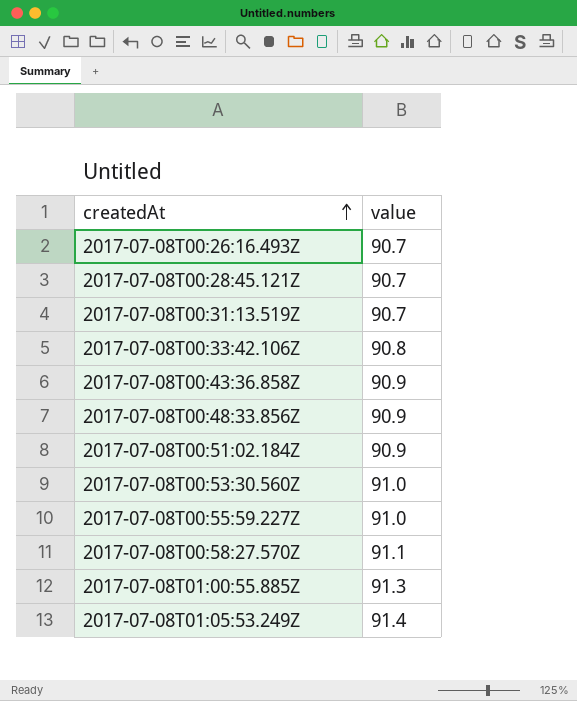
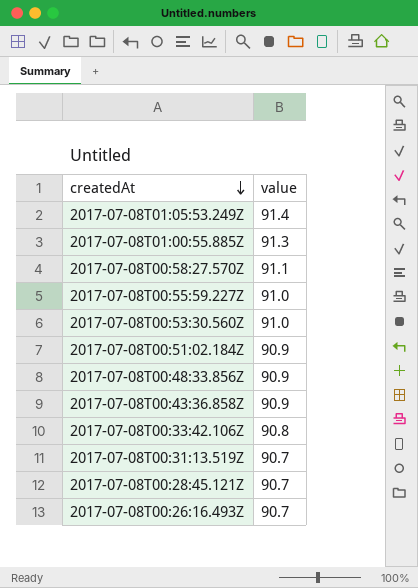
row order: createdAt ascending -> createdAt descending

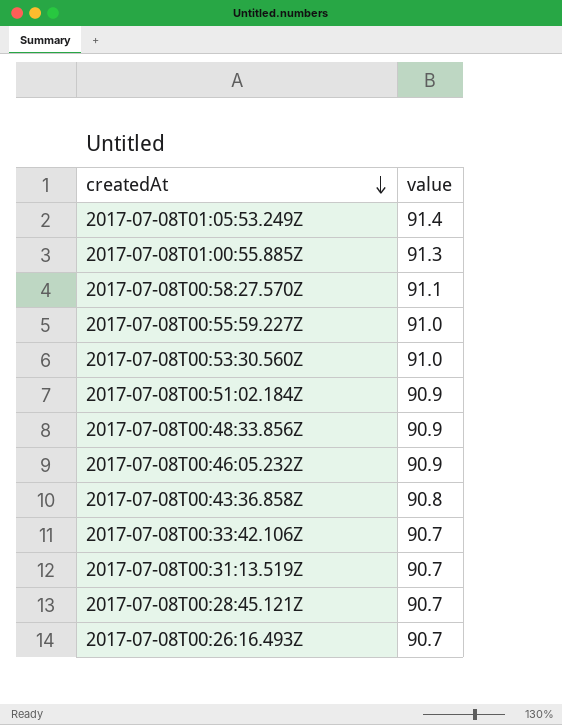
row 2017-07-08T00:46:05.232Z: none -> 90.9
2017-07-08T00:43:36.858Z | value: 90.9 -> 90.8
2017-07-08T00:33:42.106Z | value: 90.8 -> 90.7

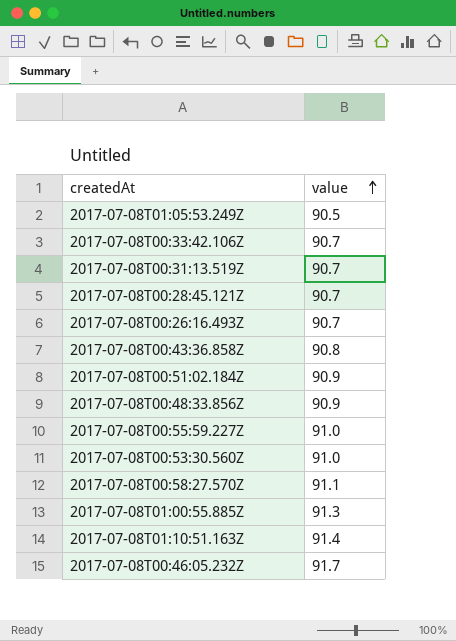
row order: createdAt descending -> value ascending
2017-07-08T01:05:53.249Z | value: 91.4 -> 90.5
row 2017-07-08T01:10:51.163Z: none -> 91.4
2017-07-08T00:46:05.232Z | value: 90.9 -> 91.7

